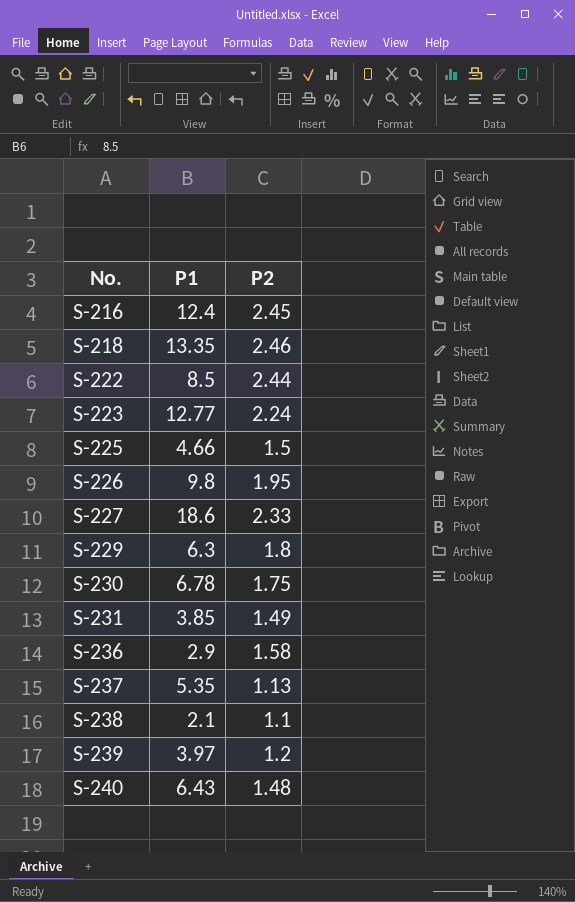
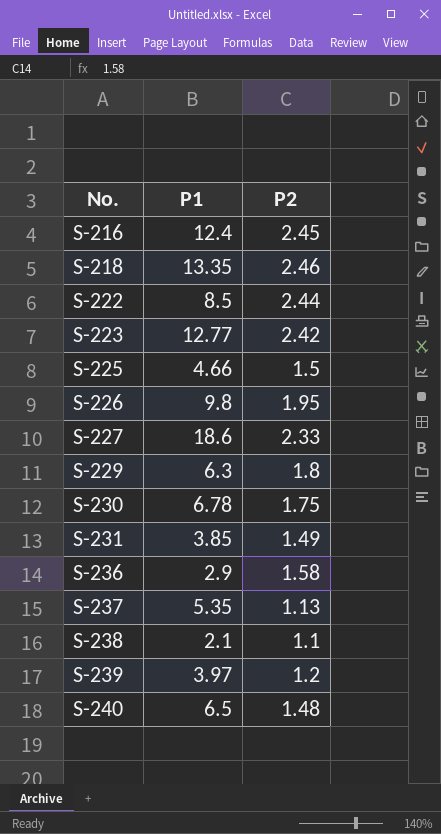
S-223 | P2: 2.24 -> 2.42
S-240 | P1: 6.43 -> 6.5

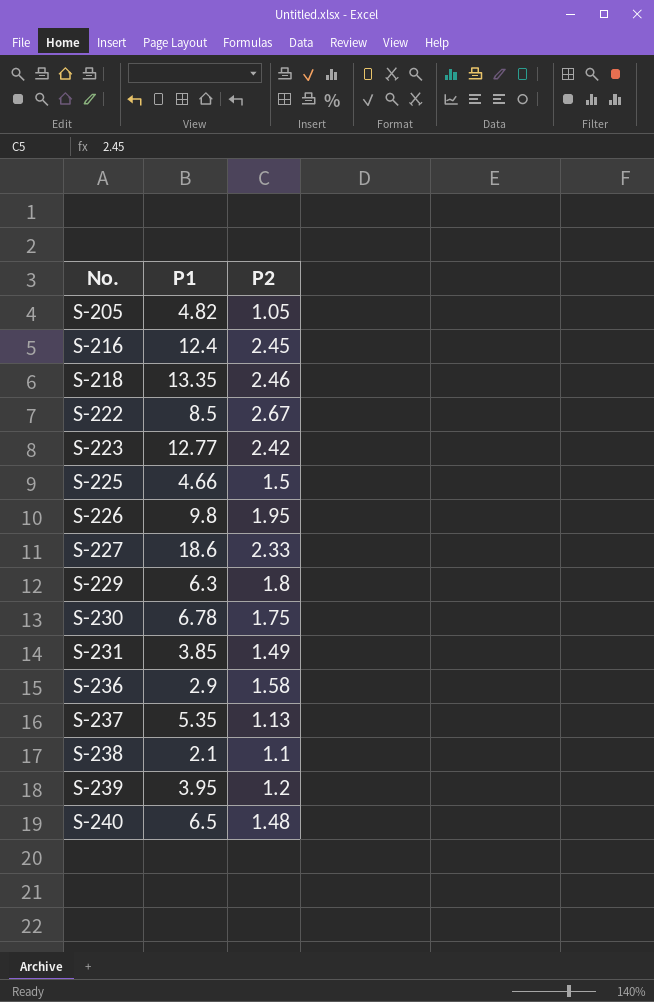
row S-205: none -> 4.82 | 1.05
S-222 | P2: 2.44 -> 2.67
S-239 | P1: 3.97 -> 3.95

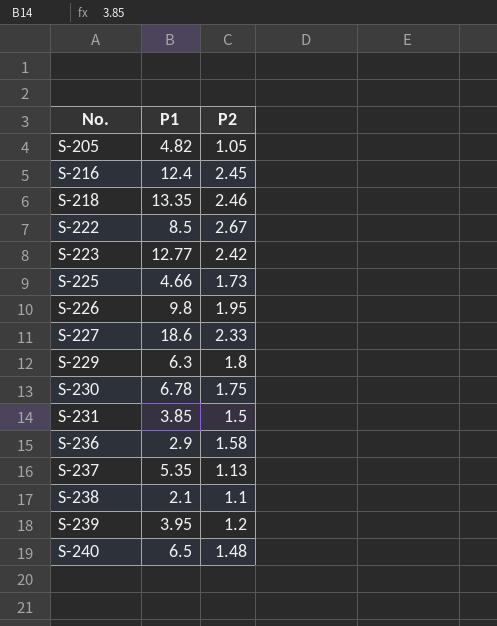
S-225 | P2: 1.5 -> 1.73
S-231 | P2: 1.49 -> 1.5

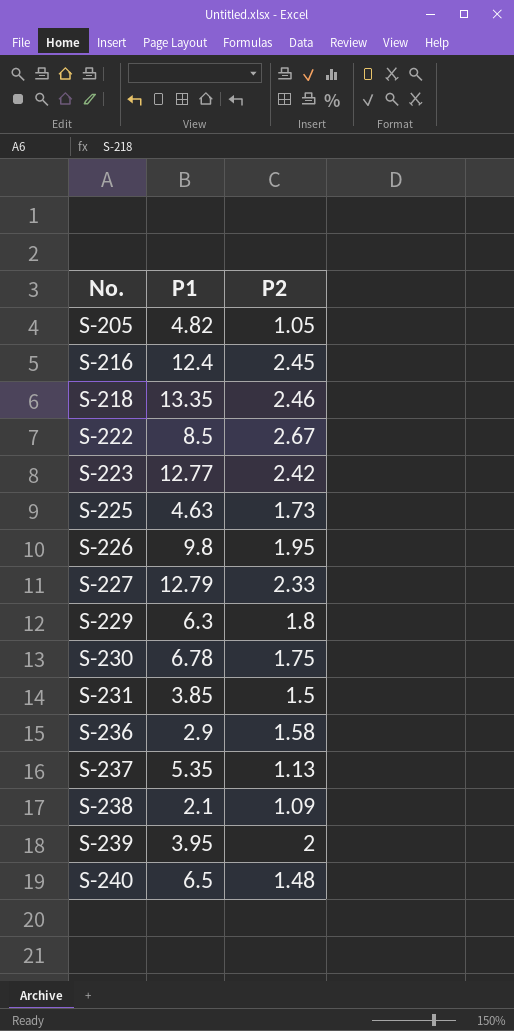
S-225 | P1: 4.66 -> 4.63
S-227 | P1: 18.6 -> 12.79
S-238 | P2: 1.1 -> 1.09
S-239 | P2: 1.2 -> 2

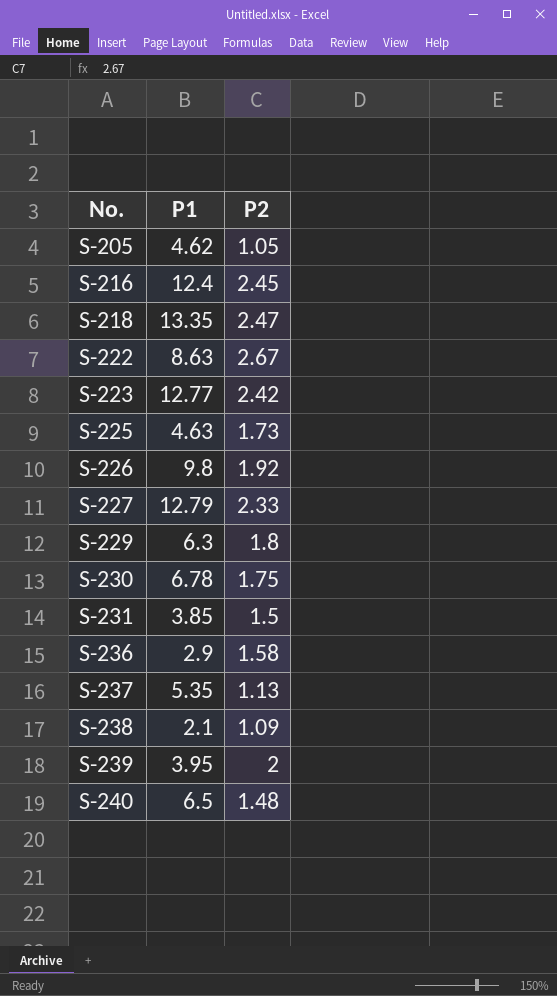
S-205 | P1: 4.82 -> 4.62
S-218 | P2: 2.46 -> 2.47
S-222 | P1: 8.5 -> 8.63
S-226 | P2: 1.95 -> 1.92

